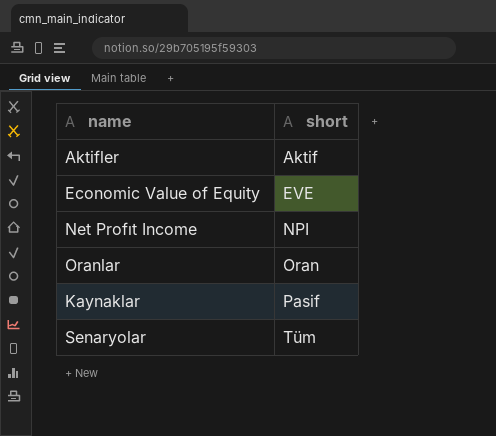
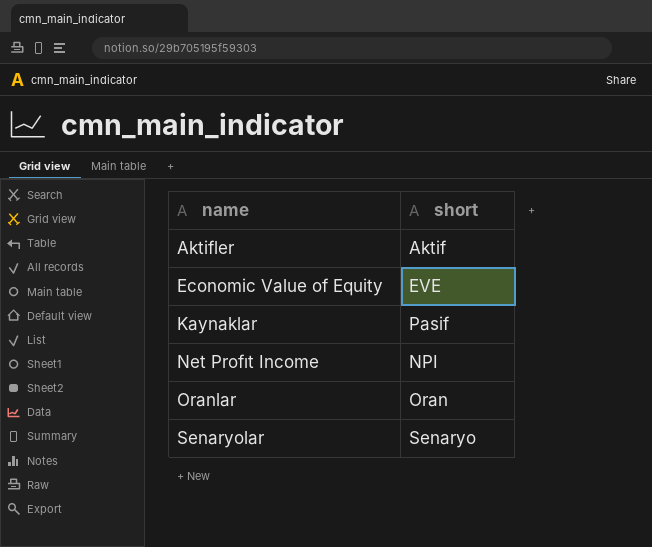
row order: short ascending -> name ascending
Senaryolar | short: Tüm -> Senaryo

